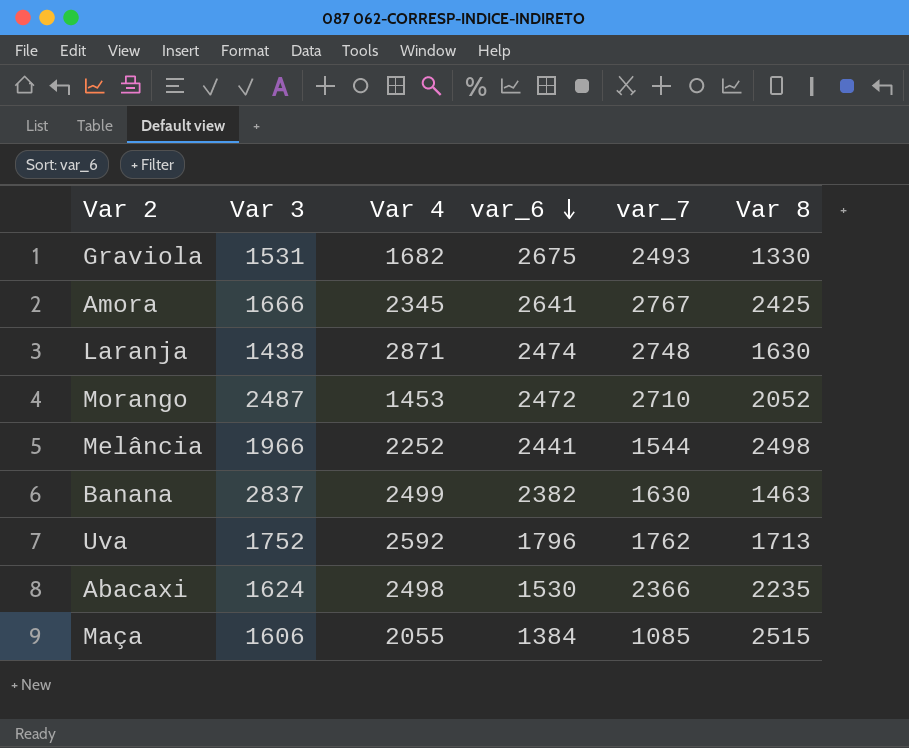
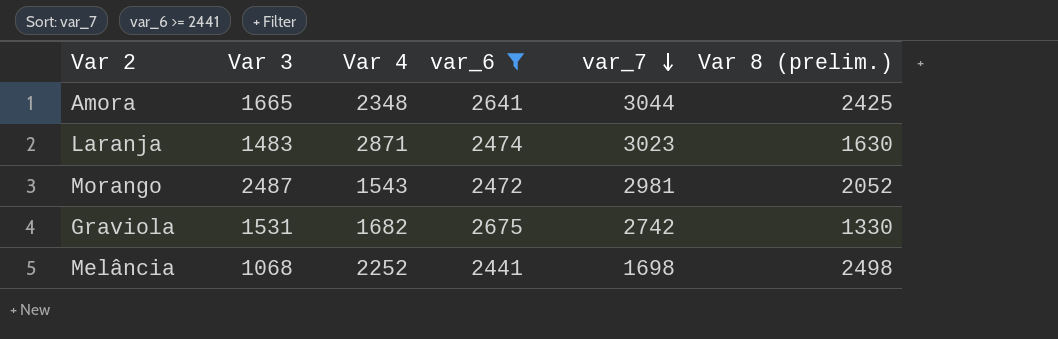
filter: none -> var_6 >= 2441
row order: var_6 descending -> var_7 descending
column name: Var 8 -> Var 8 (prelim.)
Amora | Var 3: 1666 -> 1665
Amora | Var 4: 2345 -> 2348
Amora | var_7: 2767 -> 3044
Laranja | Var 3: 1438 -> 1483
Laranja | var_7: 2748 -> 3023
Morango | Var 4: 1453 -> 1543
Morango | var_7: 2710 -> 2981
Graviola | var_7: 2493 -> 2742
Melância | Var 3: 1966 -> 1068
Melância | var_7: 1544 -> 1698

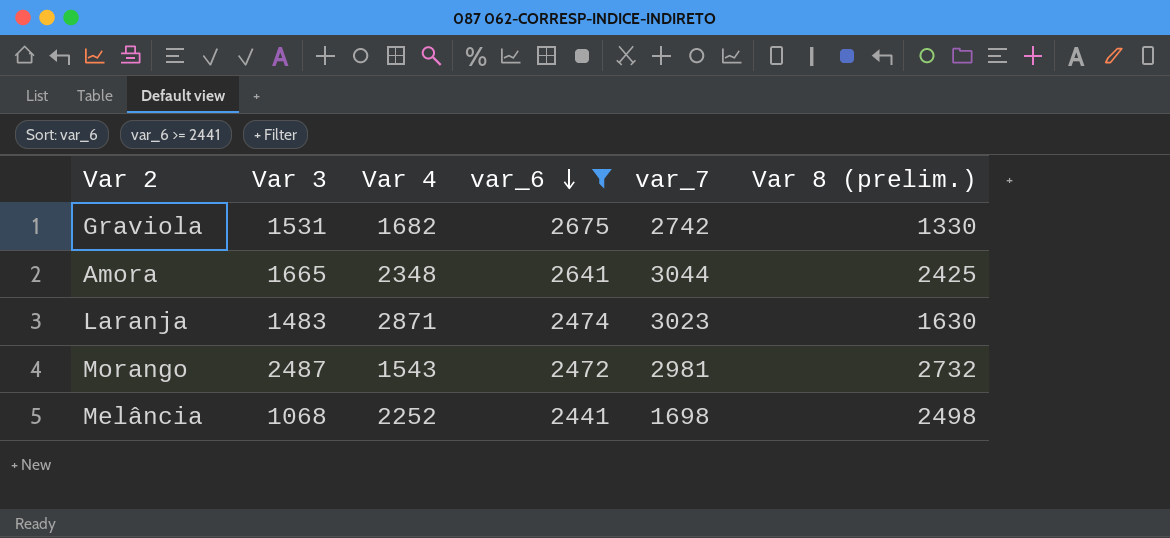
row order: var_7 descending -> var_6 descending
Morango | Var 8 (prelim.): 2052 -> 2732

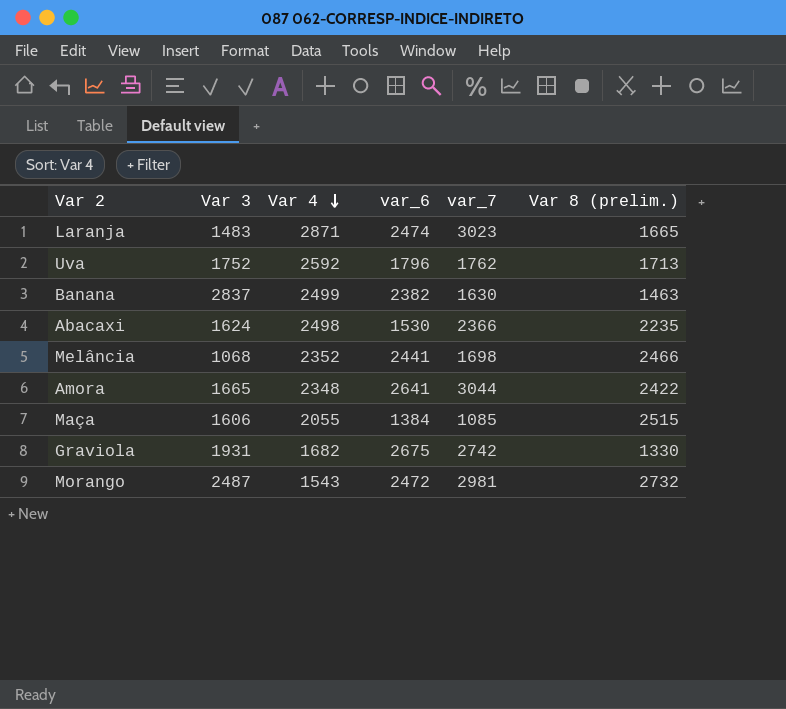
filter: var_6 >= 2441 -> none
row order: var_6 descending -> Var 4 descending
Laranja | Var 8 (prelim.): 1630 -> 1665
Melância | Var 4: 2252 -> 2352
Melância | Var 8 (prelim.): 2498 -> 2466
Amora | Var 8 (prelim.): 2425 -> 2422
Graviola | Var 3: 1531 -> 1931

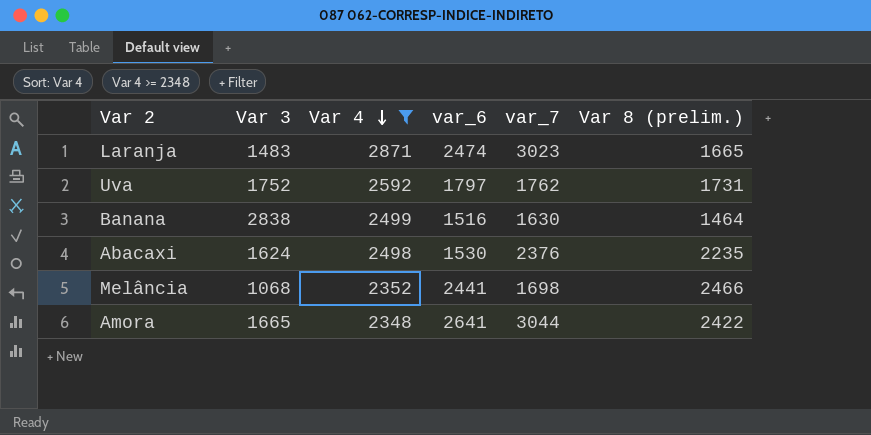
filter: none -> Var 4 >= 2348
Uva | var_6: 1796 -> 1797
Uva | Var 8 (prelim.): 1713 -> 1731
Banana | Var 3: 2837 -> 2838
Banana | var_6: 2382 -> 1516
Banana | Var 8 (prelim.): 1463 -> 1464
Abacaxi | var_7: 2366 -> 2376

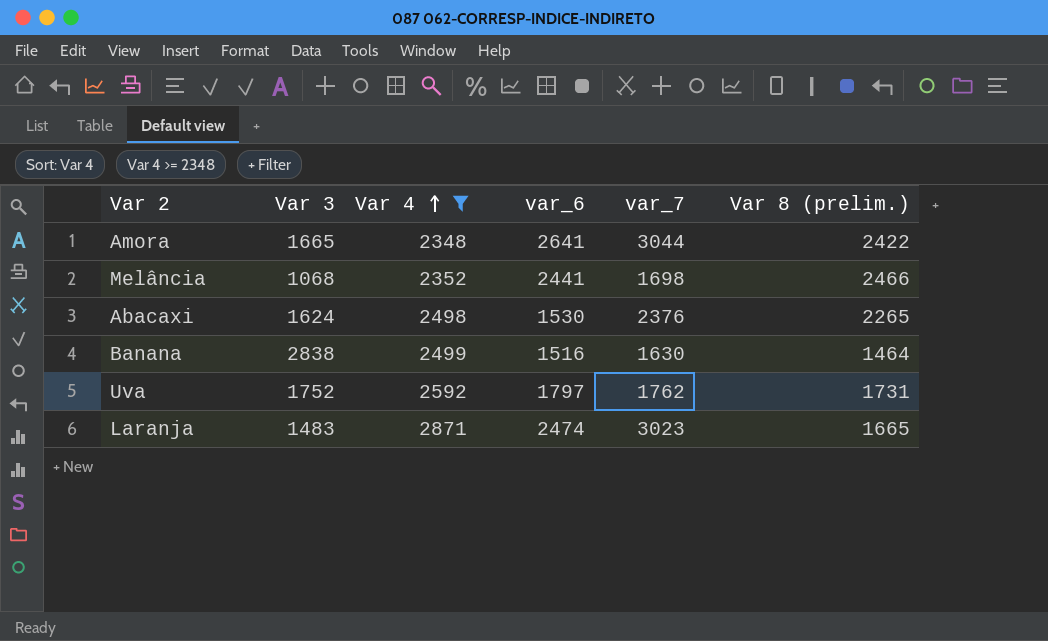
row order: Var 4 descending -> Var 4 ascending
Abacaxi | Var 8 (prelim.): 2235 -> 2265

